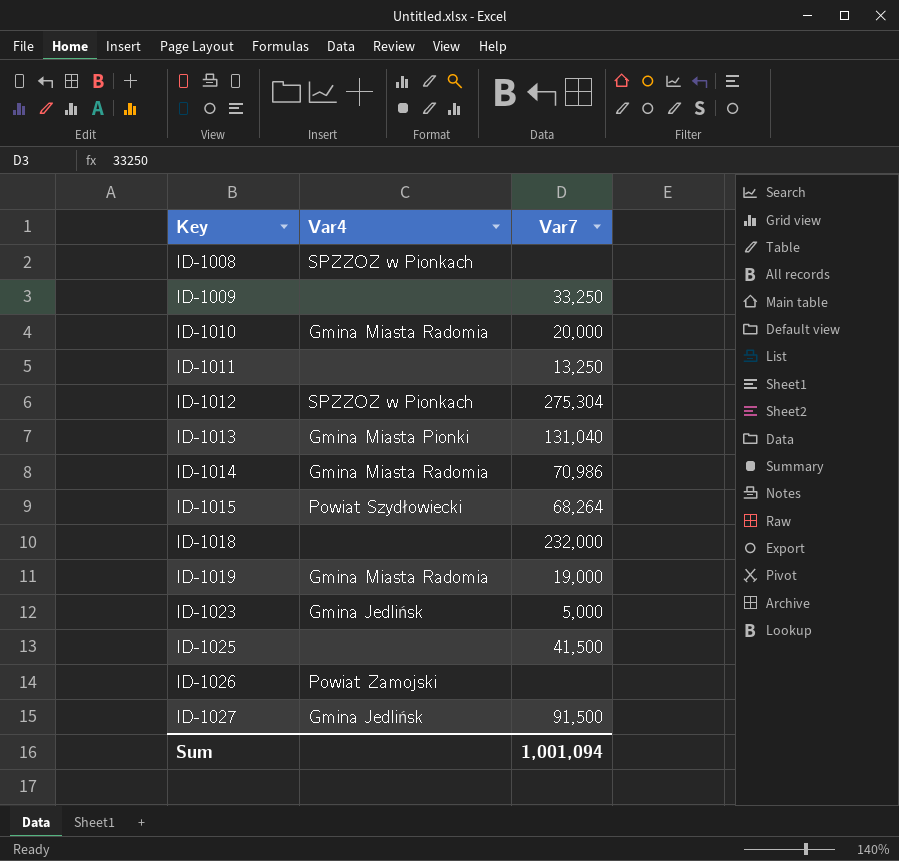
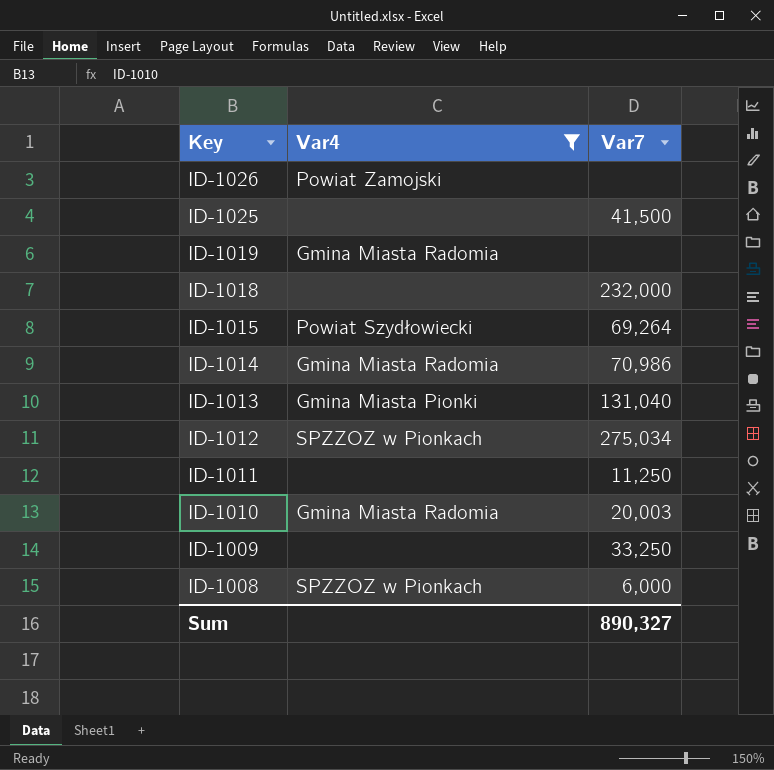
filter: none -> Var4 != Gmina Jedlińsk
row order: Key ascending -> Key descending
ID-1019 | Var7: 19,000 -> none
ID-1015 | Var7: 68,264 -> 69,264
ID-1012 | Var7: 275,304 -> 275,034
ID-1011 | Var7: 13,250 -> 11,250
ID-1010 | Var7: 20,000 -> 20,003
ID-1008 | Var7: none -> 6,000
Sum | Var7: 1,001,094 -> 890,327

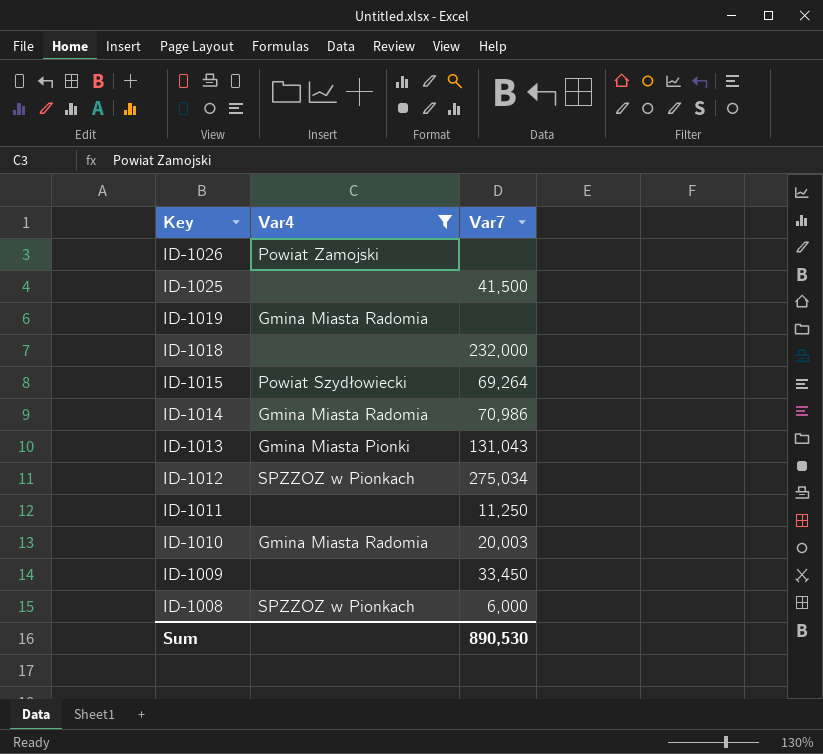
ID-1013 | Var7: 131,040 -> 131,043
ID-1009 | Var7: 33,250 -> 33,450
Sum | Var7: 890,327 -> 890,530

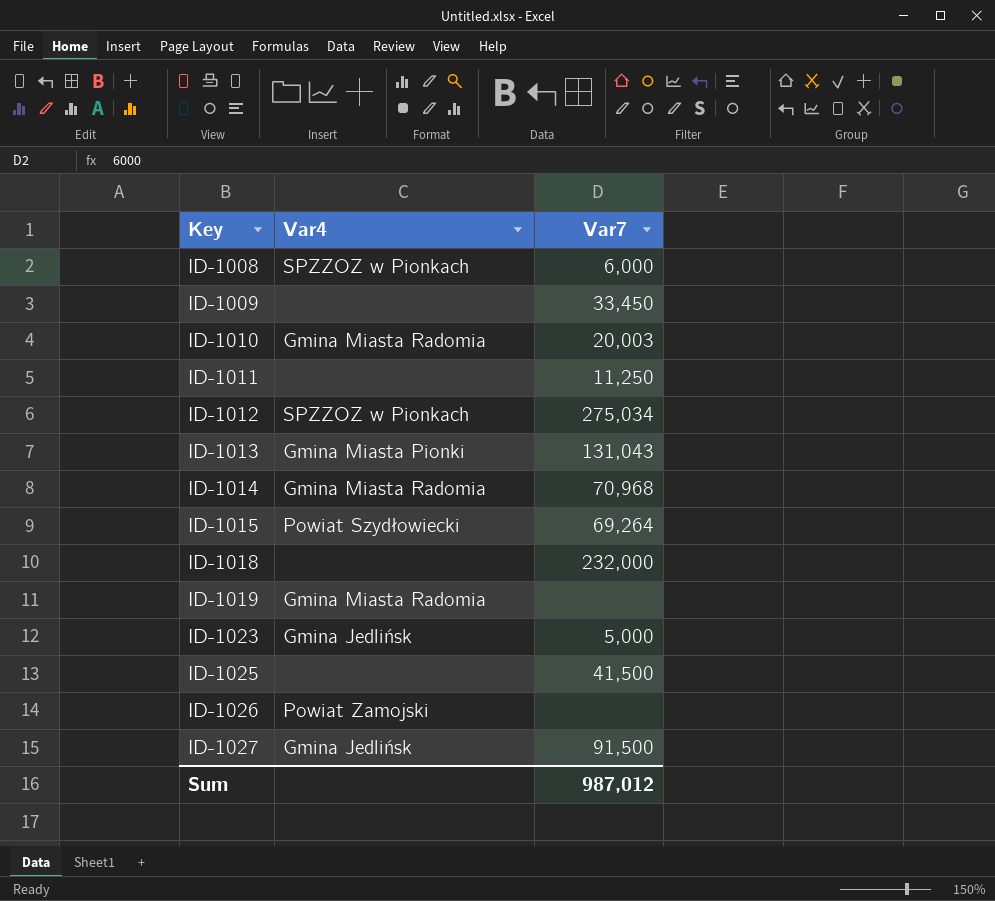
filter: Var4 != Gmina Jedlińsk -> none
row order: Key descending -> Key ascending
ID-1014 | Var7: 70,986 -> 70,968
Sum | Var7: 890,530 -> 987,012

